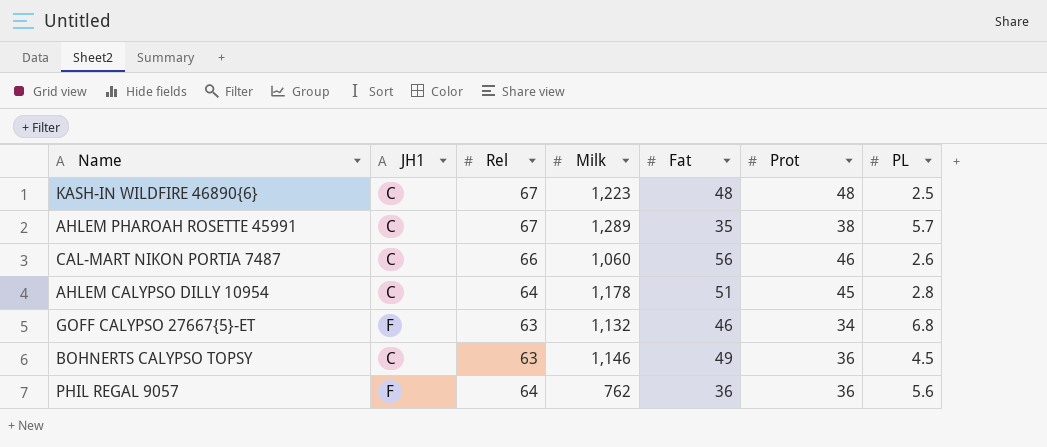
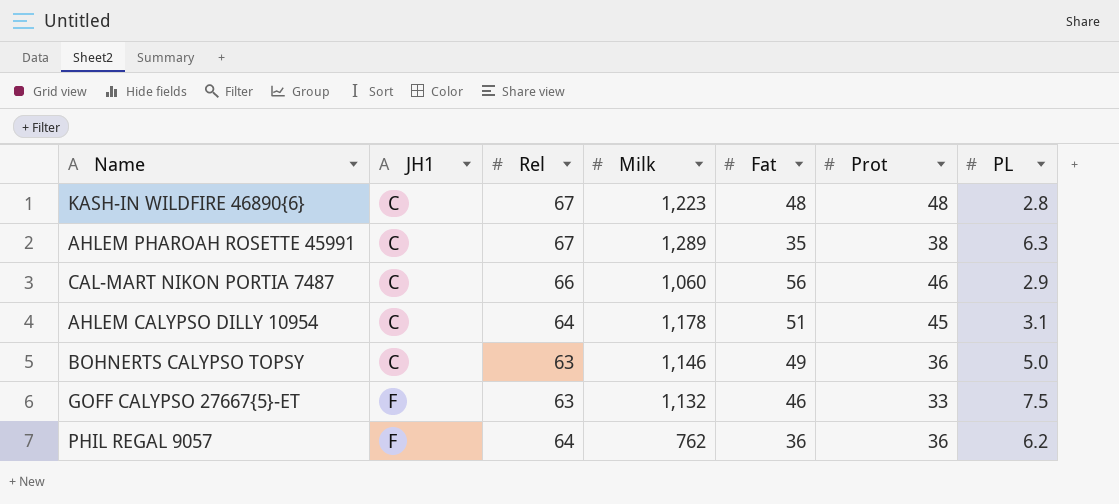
row order: none -> JH1 ascending
KASH-IN WILDFIRE 46890{6} | PL: 2.5 -> 2.8
AHLEM PHAROAH ROSETTE 45991 | PL: 5.7 -> 6.3
CAL-MART NIKON PORTIA 7487 | PL: 2.6 -> 2.9
AHLEM CALYPSO DILLY 10954 | PL: 2.8 -> 3.1
BOHNERTS CALYPSO TOPSY | PL: 4.5 -> 5.0
GOFF CALYPSO 27667{5}-ET | Prot: 34 -> 33
GOFF CALYPSO 27667{5}-ET | PL: 6.8 -> 7.5
PHIL REGAL 9057 | PL: 5.6 -> 6.2

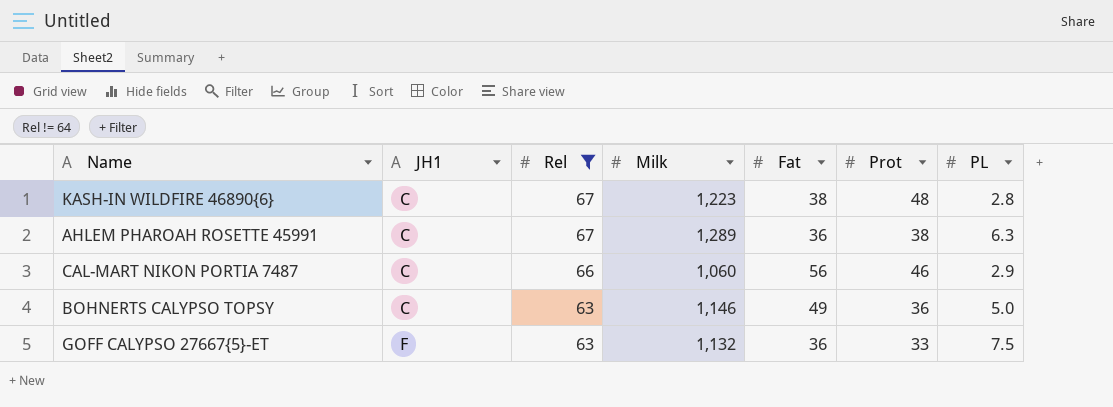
filter: none -> Rel != 64
KASH-IN WILDFIRE 46890{6} | Fat: 48 -> 38
AHLEM PHAROAH ROSETTE 45991 | Fat: 35 -> 36
GOFF CALYPSO 27667{5}-ET | Fat: 46 -> 36

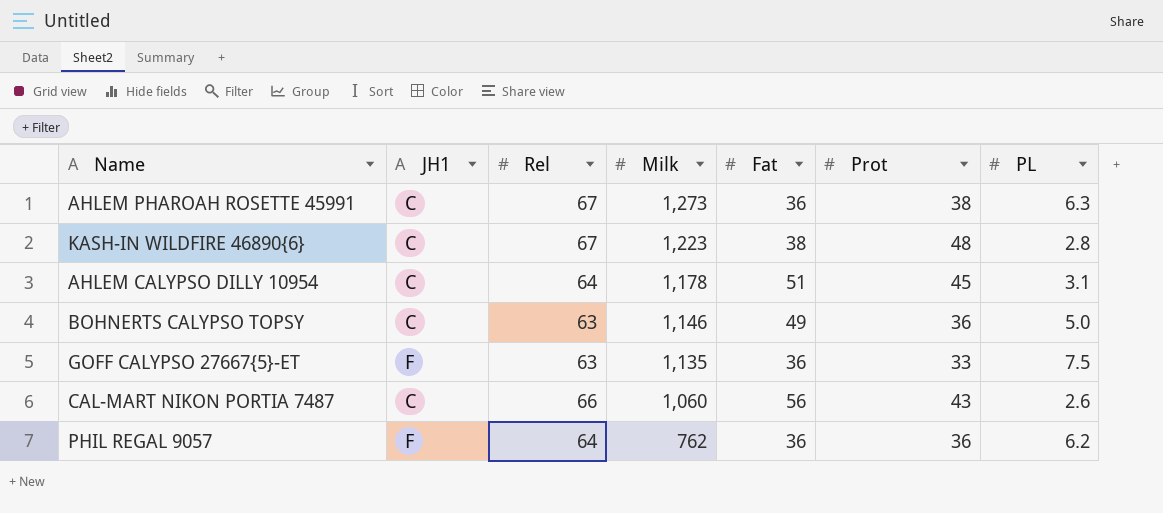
filter: Rel != 64 -> none
row order: JH1 ascending -> Milk descending
AHLEM PHAROAH ROSETTE 45991 | Milk: 1,289 -> 1,273
GOFF CALYPSO 27667{5}-ET | Milk: 1,132 -> 1,135
CAL-MART NIKON PORTIA 7487 | Prot: 46 -> 43
CAL-MART NIKON PORTIA 7487 | PL: 2.9 -> 2.6

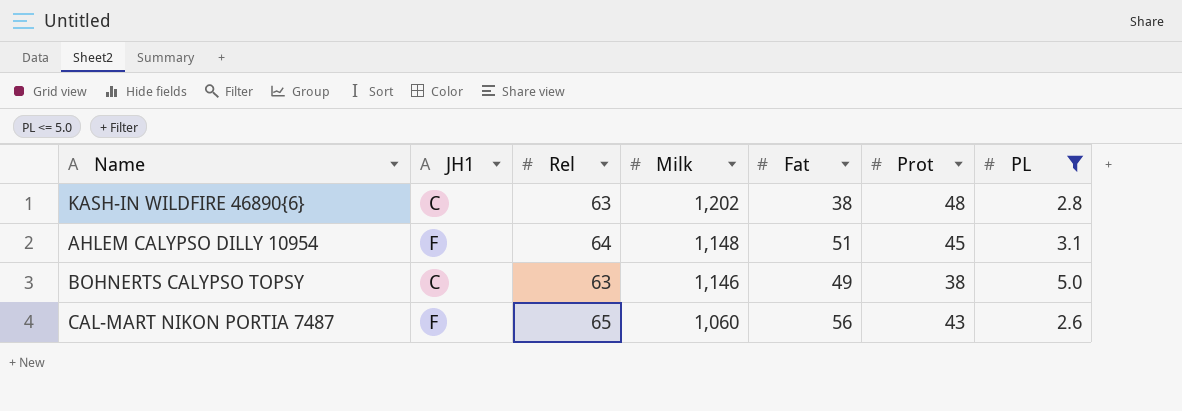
filter: none -> PL <= 5.0
KASH-IN WILDFIRE 46890{6} | Rel: 67 -> 63
KASH-IN WILDFIRE 46890{6} | Milk: 1,223 -> 1,202
AHLEM CALYPSO DILLY 10954 | JH1: C -> F
AHLEM CALYPSO DILLY 10954 | Milk: 1,178 -> 1,148
BOHNERTS CALYPSO TOPSY | Prot: 36 -> 38
CAL-MART NIKON PORTIA 7487 | JH1: C -> F
CAL-MART NIKON PORTIA 7487 | Rel: 66 -> 65

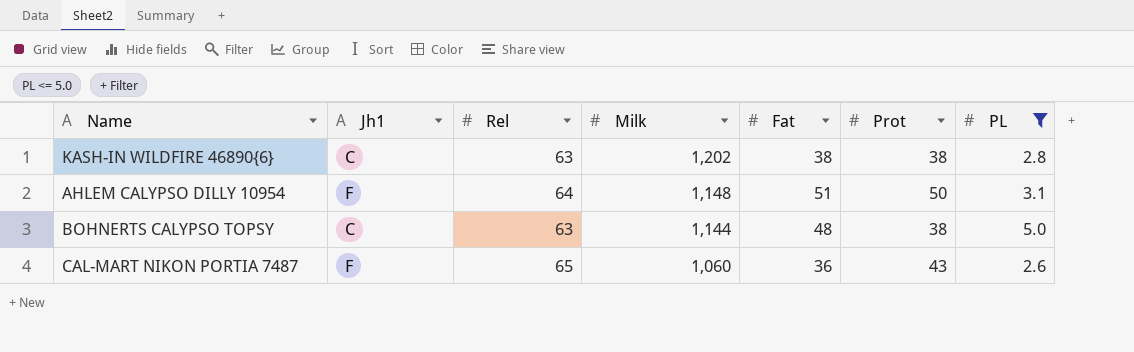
column name: JH1 -> Jh1
KASH-IN WILDFIRE 46890{6} | Prot: 48 -> 38
AHLEM CALYPSO DILLY 10954 | Prot: 45 -> 50
BOHNERTS CALYPSO TOPSY | Milk: 1,146 -> 1,144
BOHNERTS CALYPSO TOPSY | Fat: 49 -> 48
CAL-MART NIKON PORTIA 7487 | Fat: 56 -> 36

